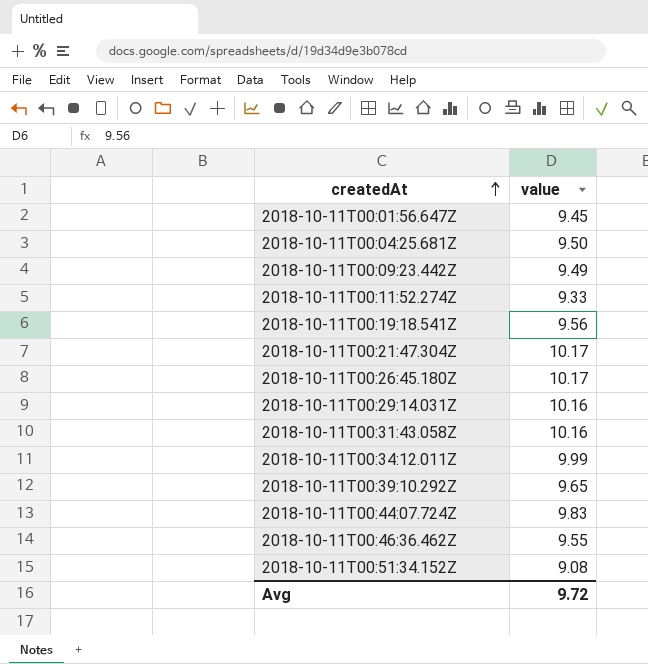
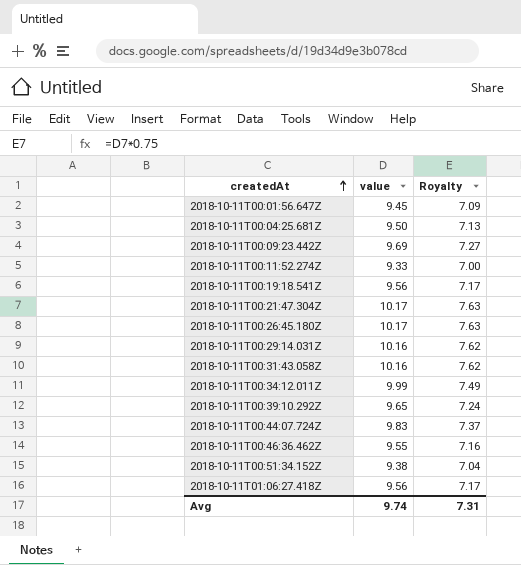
column Royalty | formula: none -> [value] * 0.75
2018-10-11T00:09:23.442Z | value: 9.49 -> 9.69
2018-10-11T00:51:34.152Z | value: 9.08 -> 9.38
row 2018-10-11T01:06:27.418Z: none -> 9.56 | 7.17
Avg | value: 9.72 -> 9.74

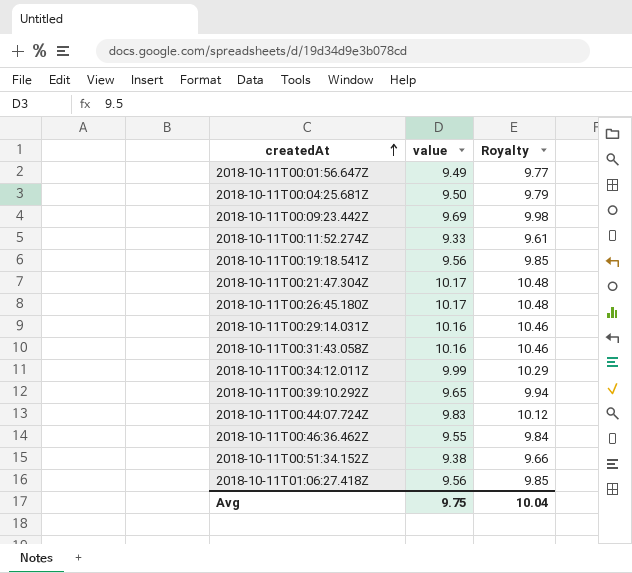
column Royalty | formula: [value] * 0.75 -> [value] * 1.03
2018-10-11T00:01:56.647Z | value: 9.45 -> 9.49
Avg | value: 9.74 -> 9.75
Avg | Royalty: 7.31 -> 10.04

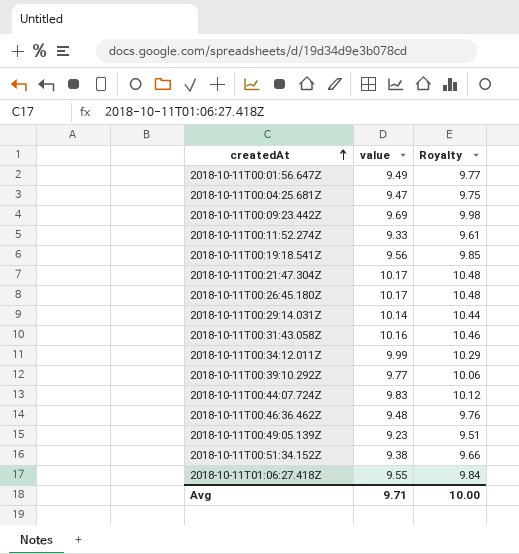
2018-10-11T00:04:25.681Z | value: 9.50 -> 9.47
2018-10-11T00:04:25.681Z | Royalty: 9.79 -> 9.75
2018-10-11T00:29:14.031Z | value: 10.16 -> 10.14
2018-10-11T00:29:14.031Z | Royalty: 10.46 -> 10.44
2018-10-11T00:39:10.292Z | value: 9.65 -> 9.77
2018-10-11T00:39:10.292Z | Royalty: 9.94 -> 10.06
2018-10-11T00:46:36.462Z | value: 9.55 -> 9.48
2018-10-11T00:46:36.462Z | Royalty: 9.84 -> 9.76
row 2018-10-11T00:49:05.139Z: none -> 9.23 | 9.51
2018-10-11T01:06:27.418Z | value: 9.56 -> 9.55
2018-10-11T01:06:27.418Z | Royalty: 9.85 -> 9.84
Avg | value: 9.75 -> 9.71
Avg | Royalty: 10.04 -> 10.00

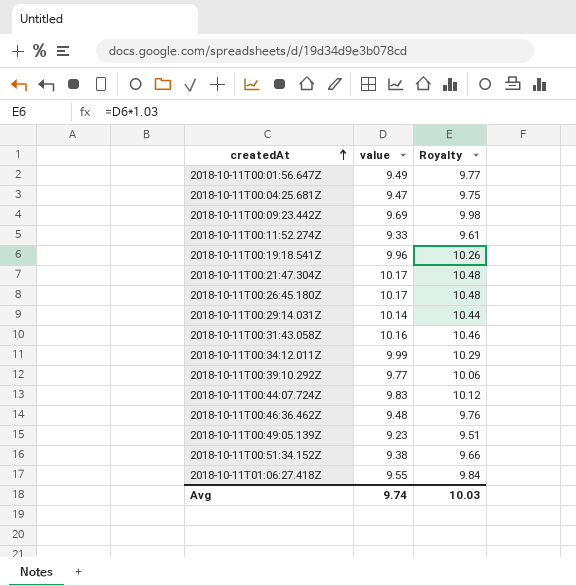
2018-10-11T00:19:18.541Z | value: 9.56 -> 9.96
2018-10-11T00:19:18.541Z | Royalty: 9.85 -> 10.26
Avg | value: 9.71 -> 9.74
Avg | Royalty: 10.00 -> 10.03

